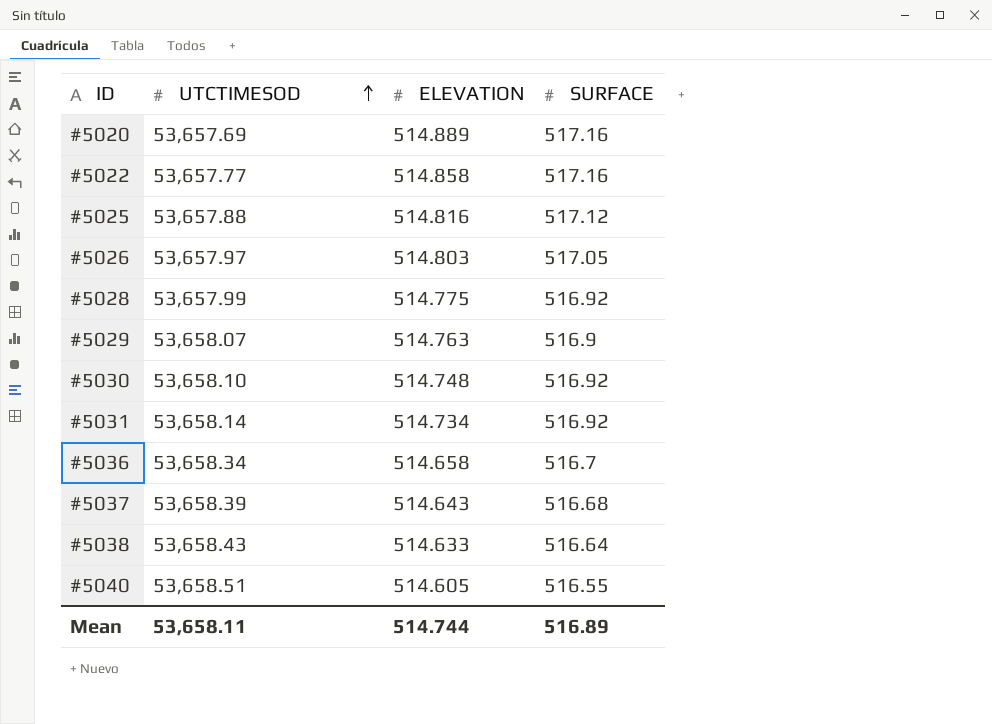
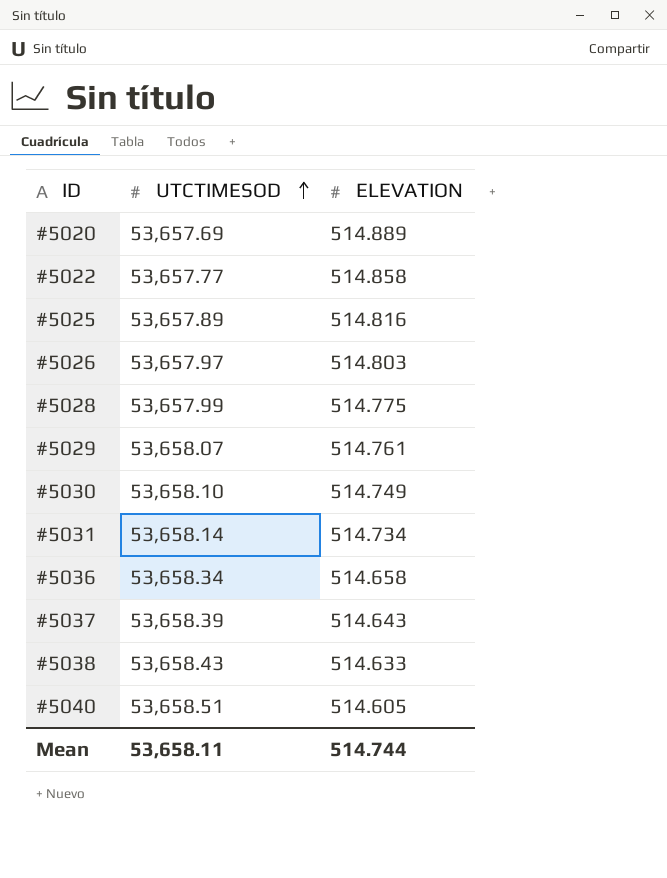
column SURFACE | position: 4 -> none
#5025 | UTCTIMESOD: 53,657.88 -> 53,657.89
#5029 | ELEVATION: 514.763 -> 514.761
#5030 | ELEVATION: 514.748 -> 514.749

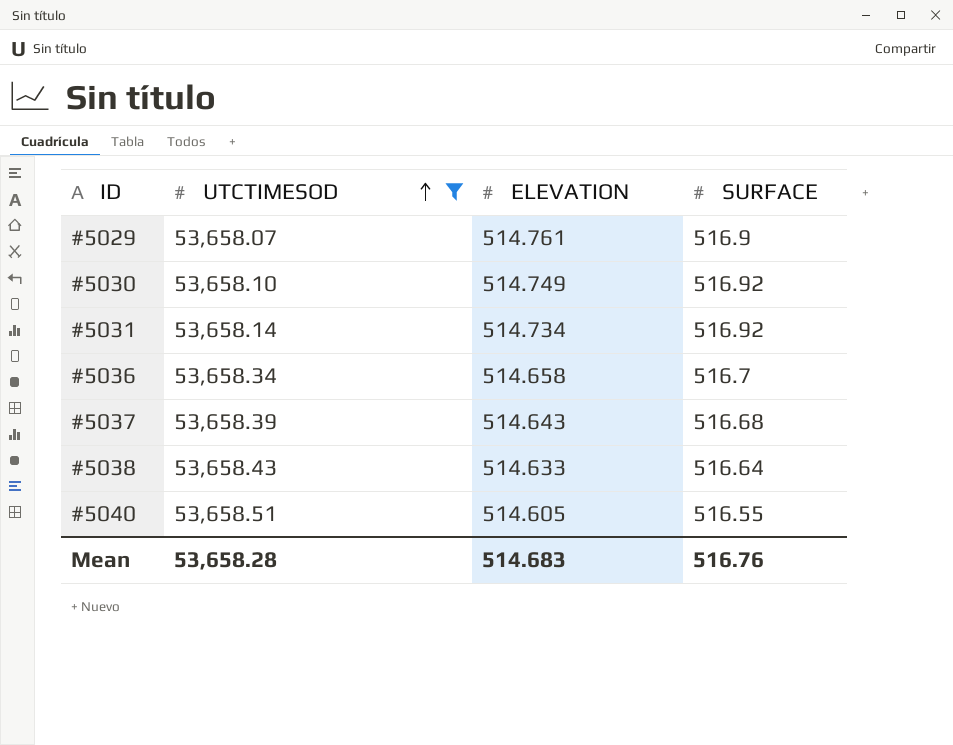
filter: none -> UTCTIMESOD >= 53,658.07
column SURFACE | position: none -> 4
Mean | UTCTIMESOD: 53,658.11 -> 53,658.28
Mean | ELEVATION: 514.744 -> 514.683

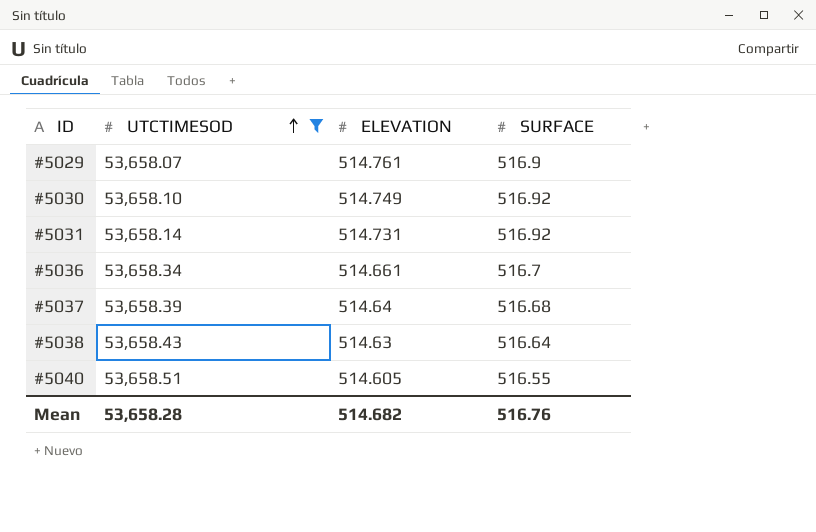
#5031 | ELEVATION: 514.734 -> 514.731
#5036 | ELEVATION: 514.658 -> 514.661
#5037 | ELEVATION: 514.643 -> 514.64
#5038 | ELEVATION: 514.633 -> 514.63
Mean | ELEVATION: 514.683 -> 514.682

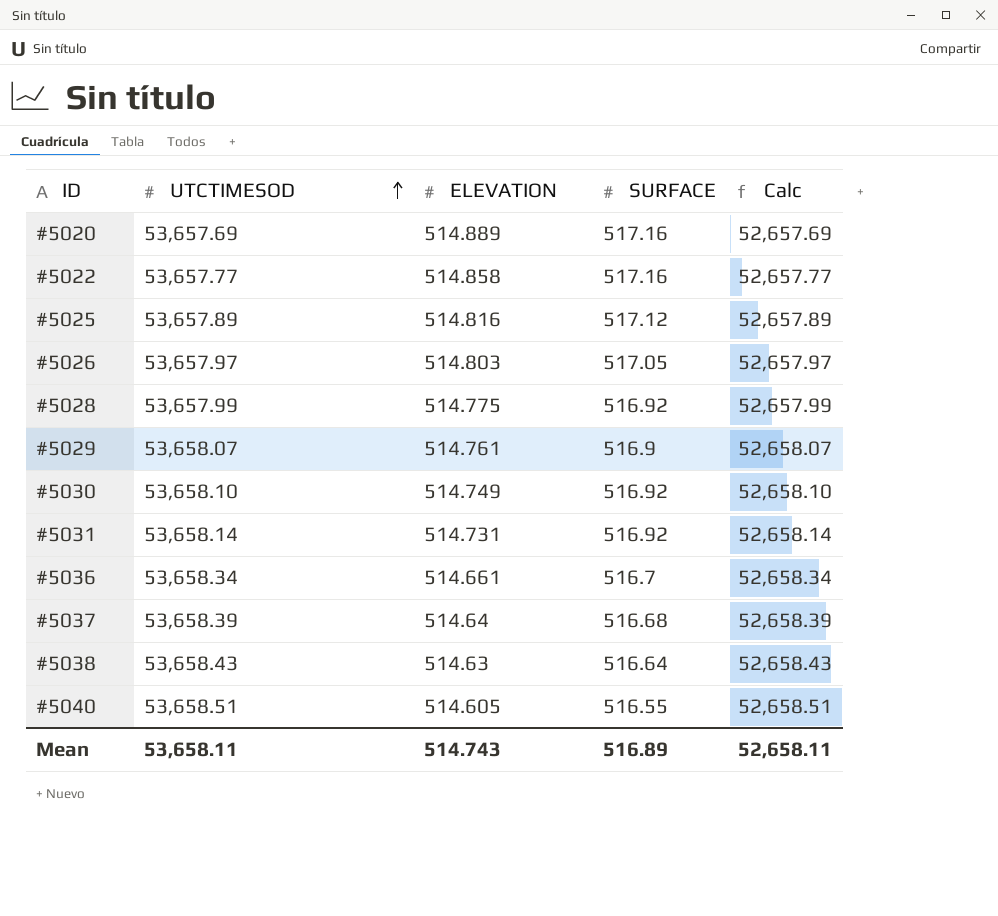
filter: UTCTIMESOD >= 53,658.07 -> none
column Calc | formula: none -> [UTCTIMESOD] - 1000
Mean | UTCTIMESOD: 53,658.28 -> 53,658.11
Mean | ELEVATION: 514.682 -> 514.743
Mean | SURFACE: 516.76 -> 516.89

